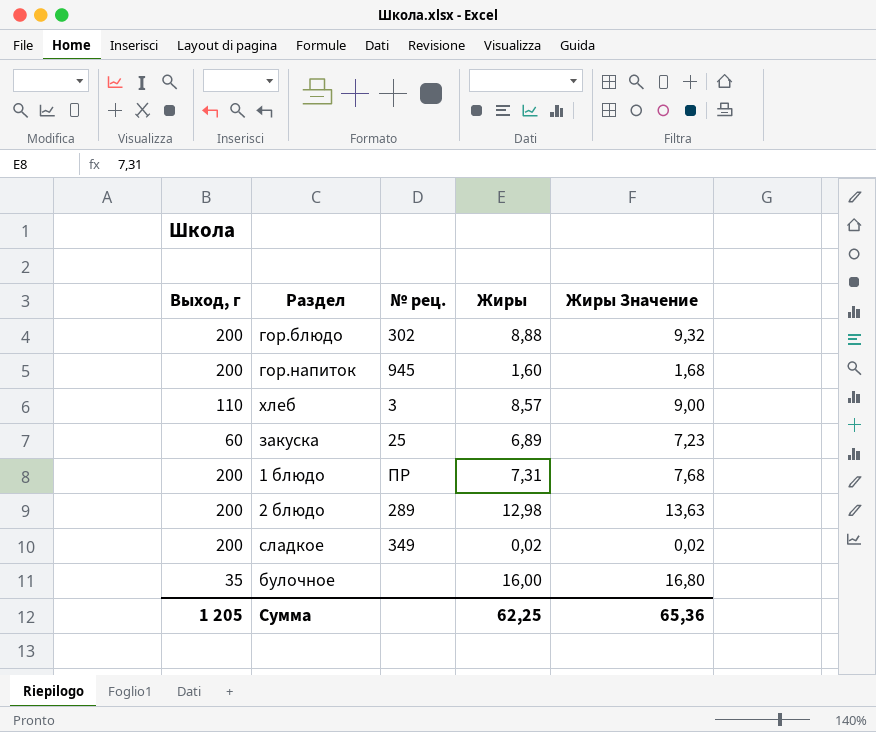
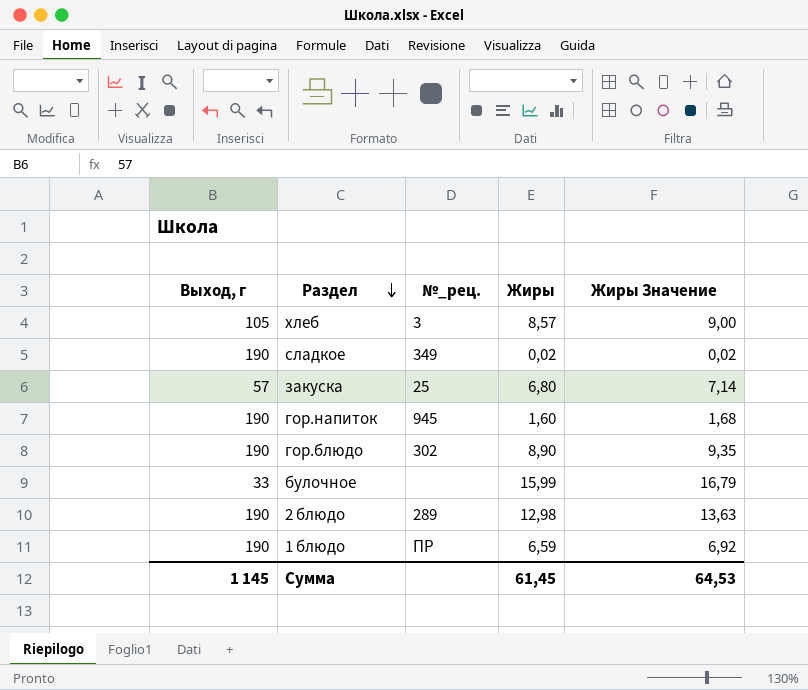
row order: none -> Раздел descending
column name: № рец. -> №_рец.
хлеб | Выход, г: 110 -> 105
сладкое | Выход, г: 200 -> 190
закуска | Выход, г: 60 -> 57
закуска | Жиры: 6,89 -> 6,80
закуска | Жиры Значение: 7,23 -> 7,14
гор.напиток | Выход, г: 200 -> 190
гор.блюдо | Выход, г: 200 -> 190
гор.блюдо | Жиры: 8,88 -> 8,90
гор.блюдо | Жиры Значение: 9,32 -> 9,35
булочное | Выход, г: 35 -> 33
булочное | Жиры: 16,00 -> 15,99
булочное | Жиры Значение: 16,80 -> 16,79
2 блюдо | Выход, г: 200 -> 190
1 блюдо | Выход, г: 200 -> 190
1 блюдо | Жиры: 7,31 -> 6,59
1 блюдо | Жиры Значение: 7,68 -> 6,92
Сумма | Выход, г: 1 205 -> 1 145
Сумма | Жиры: 62,25 -> 61,45
Сумма | Жиры Значение: 65,36 -> 64,53

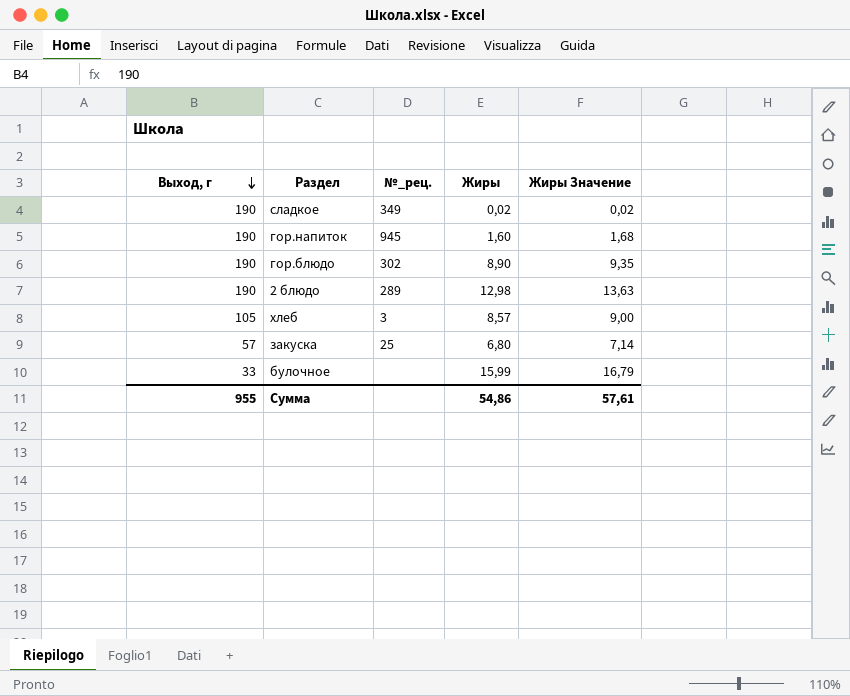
row order: Раздел descending -> Выход, г descending
row 1 блюдо: 190 | ПР | 6,59 | 6,92 -> none
Сумма | Выход, г: 1 145 -> 955
Сумма | Жиры: 61,45 -> 54,86
Сумма | Жиры Значение: 64,53 -> 57,61

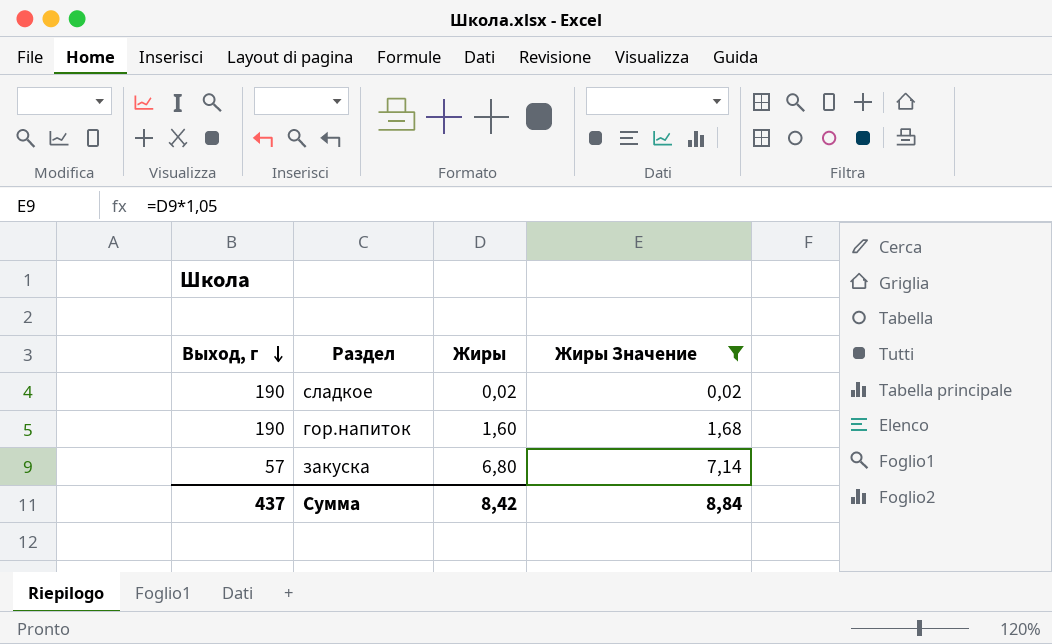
filter: none -> Жиры Значение <= 7,14
column №_рец. | position: 3 -> none
Сумма | Выход, г: 955 -> 437
Сумма | Жиры: 54,86 -> 8,42
Сумма | Жиры Значение: 57,61 -> 8,84

